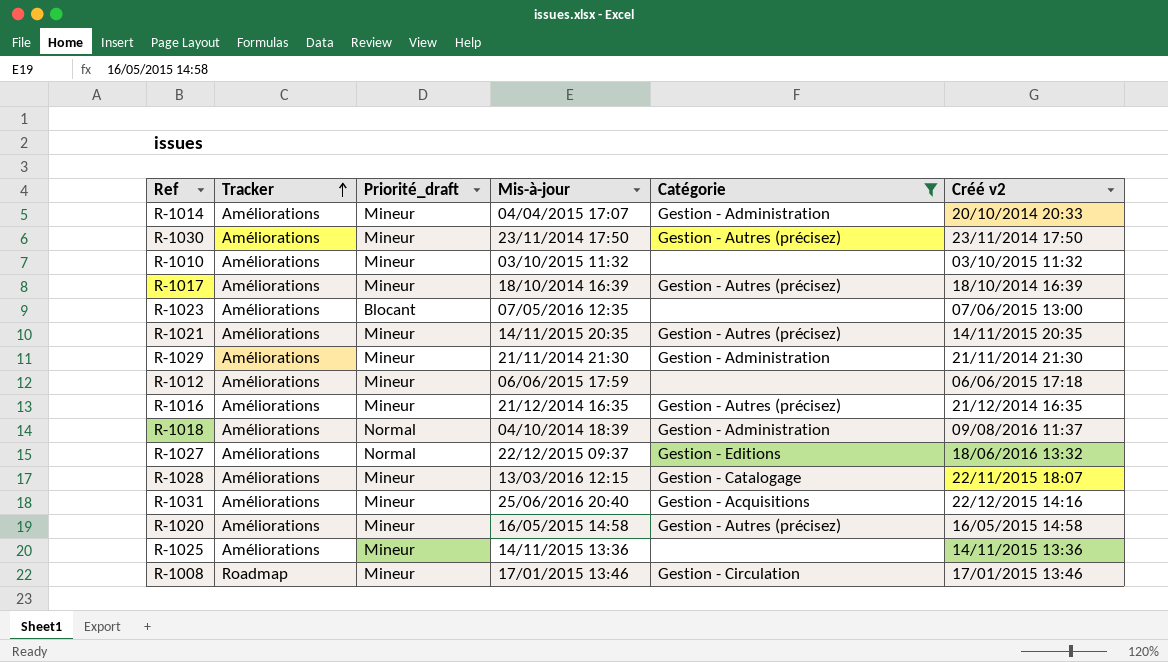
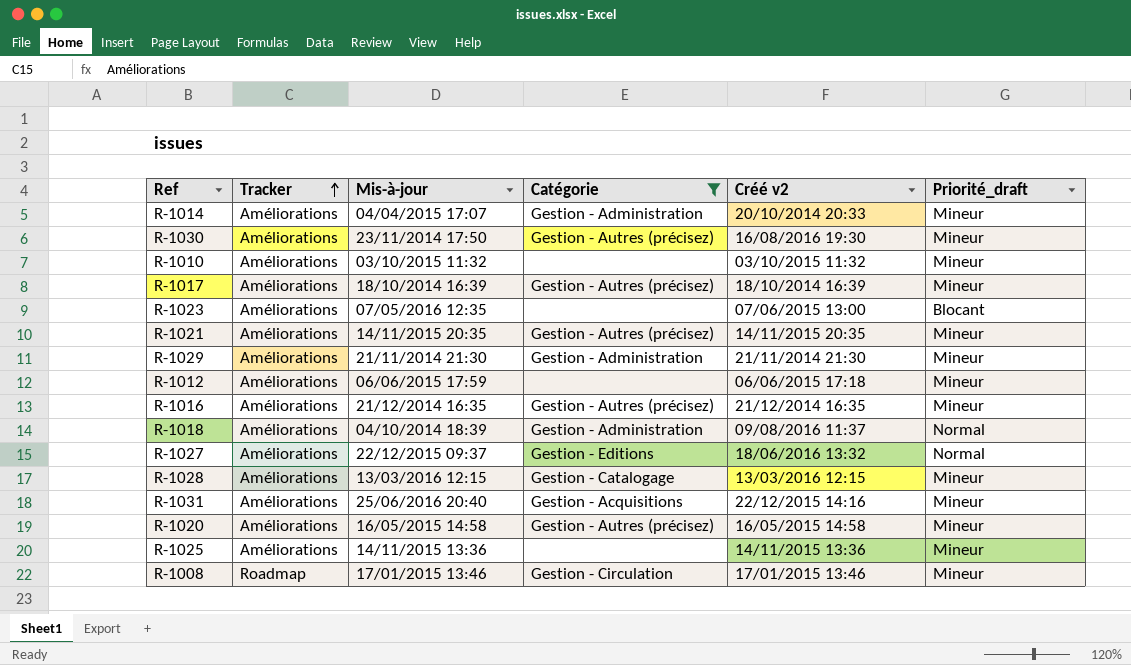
column Priorité_draft | position: 3 -> 6
R-1030 | Créé v2: 23/11/2014 17:50 -> 16/08/2016 19:30
R-1028 | Créé v2: 22/11/2015 18:07 -> 13/03/2016 12:15

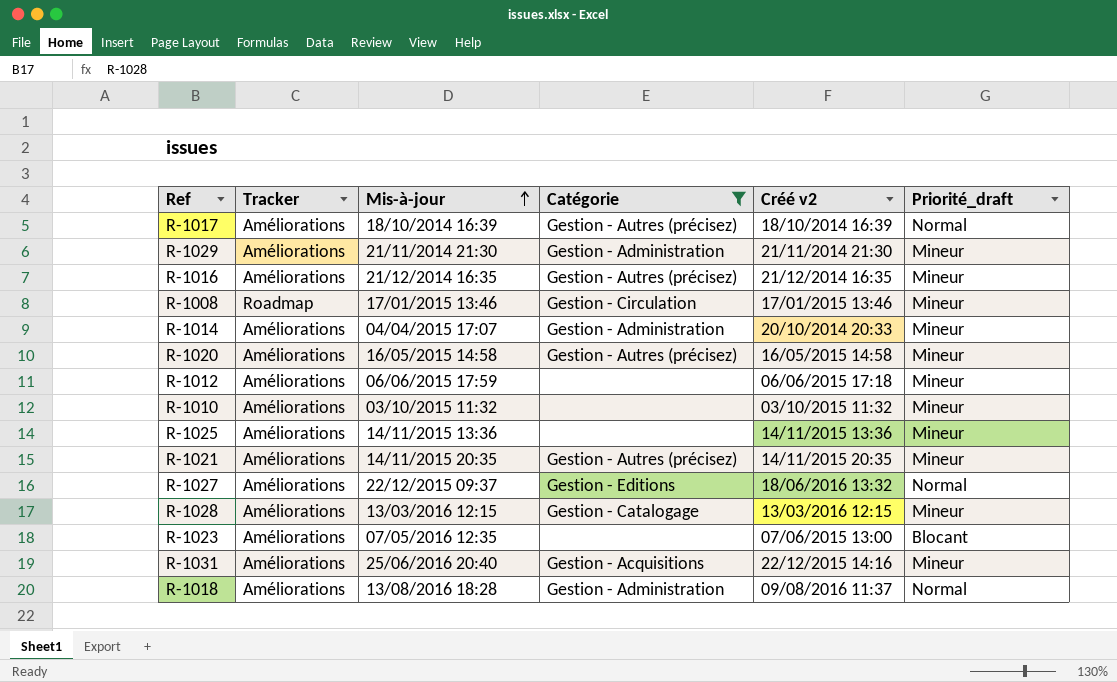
row order: Tracker ascending -> Mis-à-jour ascending
row R-1030: Améliorations | 23/11/2014 17:50 | Gestion - Autres (précisez) | 16/08/2016 19:30 | Mineur -> none
R-1017 | Priorité_draft: Mineur -> Normal
R-1018 | Mis-à-jour: 04/10/2014 18:39 -> 13/08/2016 18:28

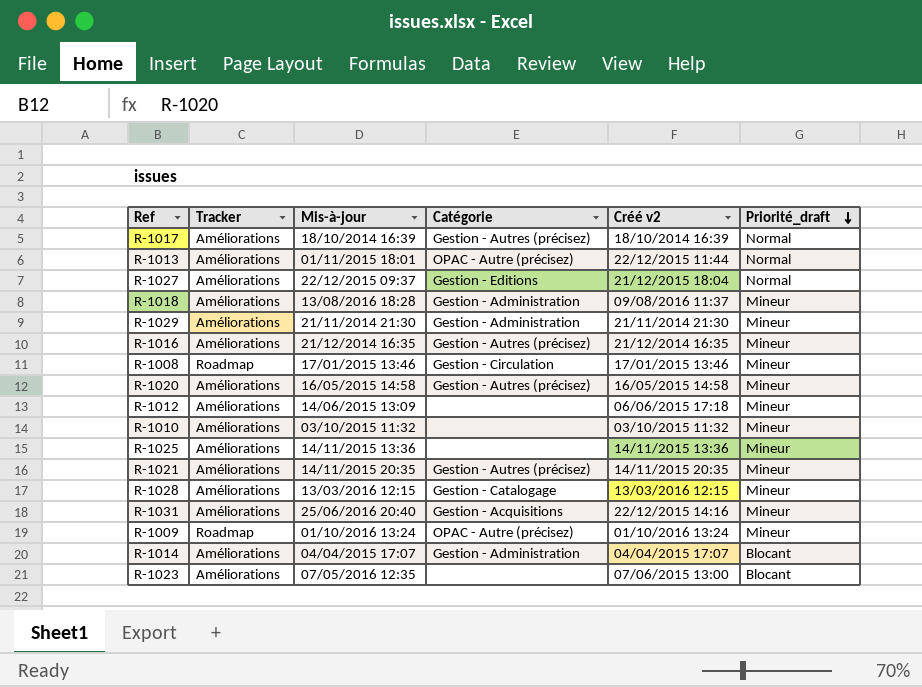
filter: Catégorie != OPAC - Autre (précisez) -> none
row order: Mis-à-jour ascending -> Priorité_draft descending
R-1027 | Créé v2: 18/06/2016 13:32 -> 21/12/2015 18:04
R-1018 | Priorité_draft: Normal -> Mineur
R-1012 | Mis-à-jour: 06/06/2015 17:59 -> 14/06/2015 13:09
R-1014 | Créé v2: 20/10/2014 20:33 -> 04/04/2015 17:07
R-1014 | Priorité_draft: Mineur -> Blocant

